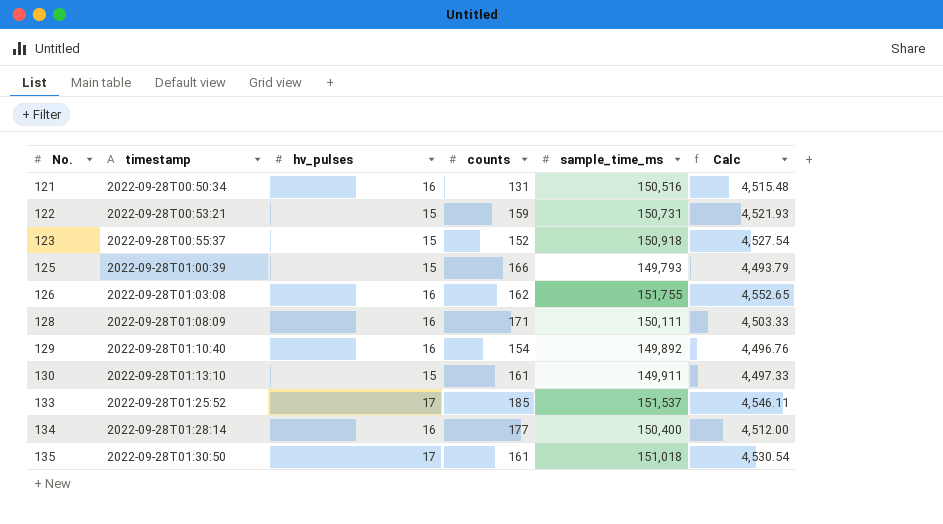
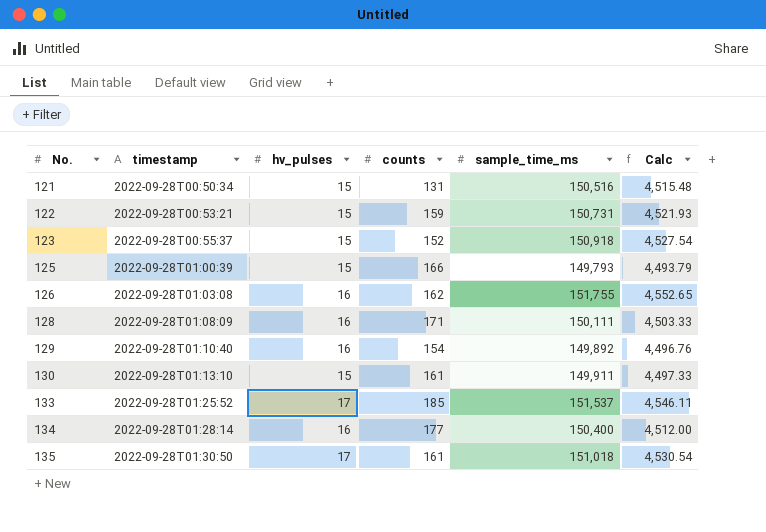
121 | hv_pulses: 16 -> 15

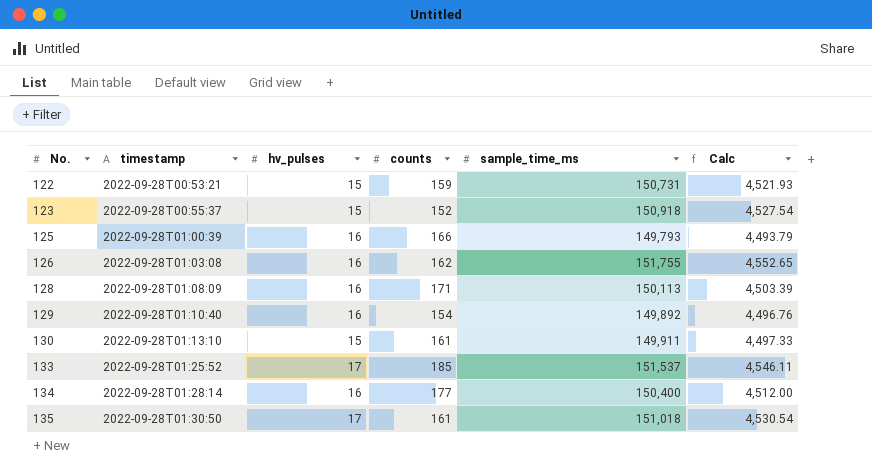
row 121: 2022-09-28T00:50:34 | 15 | 131 | 150,516 | 4,515.48 -> none
125 | hv_pulses: 15 -> 16
128 | sample_time_ms: 150,111 -> 150,113
128 | Calc: 4,503.33 -> 4,503.39

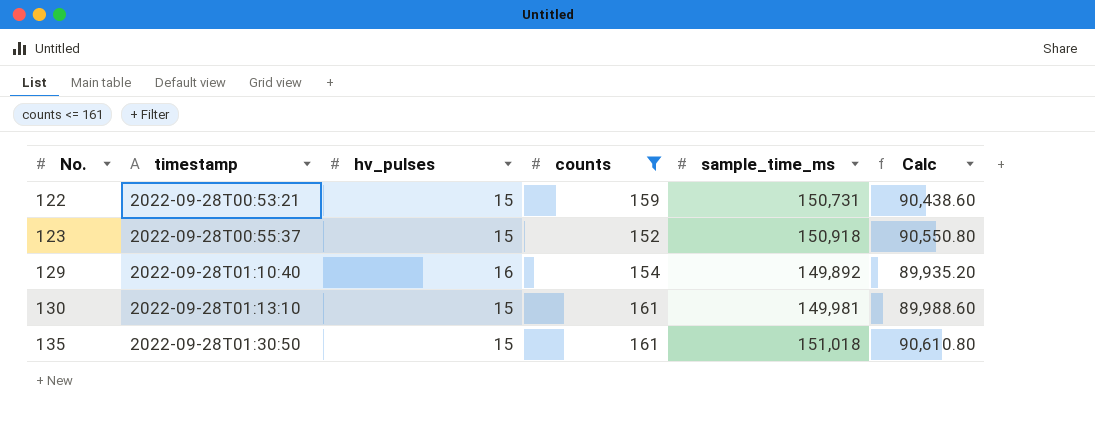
filter: none -> counts <= 161
column Calc | formula: [sample_time_ms] * 0.03 -> [sample_time_ms] * 0.6
130 | sample_time_ms: 149,911 -> 149,981
135 | hv_pulses: 17 -> 15

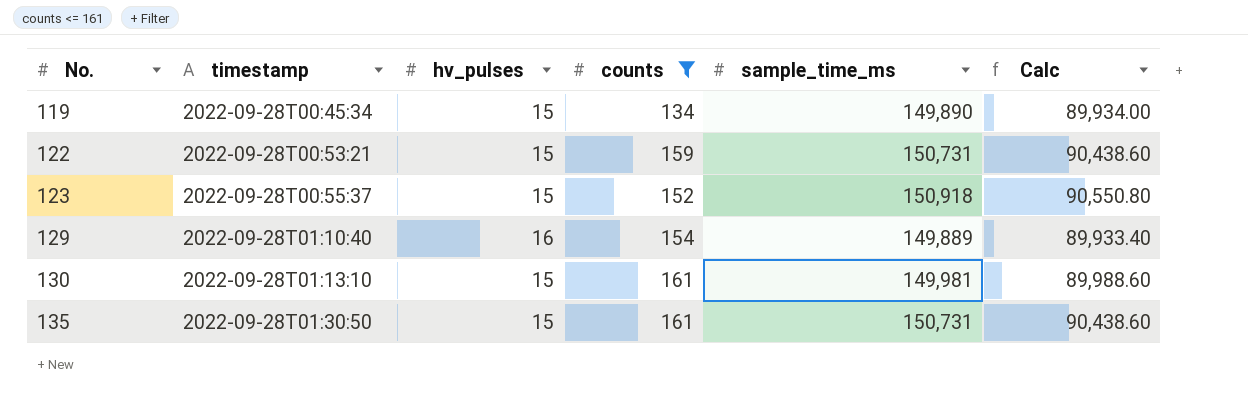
row 119: none -> 2022-09-28T00:45:34 | 15 | 134 | 149,890 | 89,934.00
129 | sample_time_ms: 149,892 -> 149,889
129 | Calc: 89,935.20 -> 89,933.40
135 | sample_time_ms: 151,018 -> 150,731
135 | Calc: 90,610.80 -> 90,438.60

